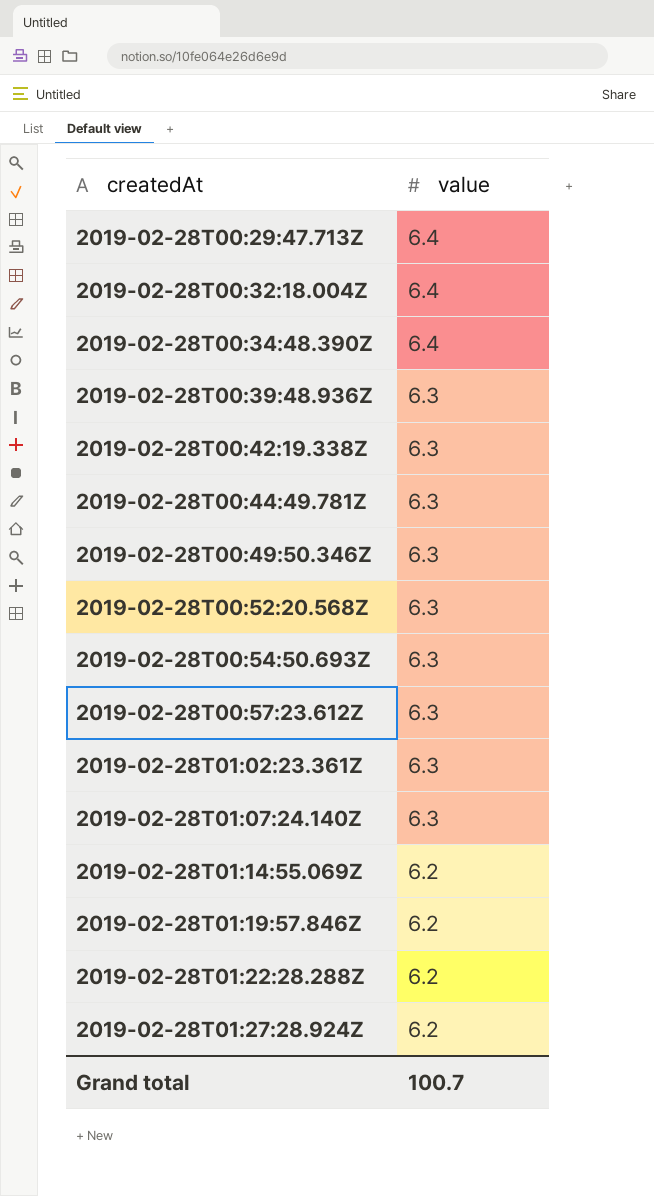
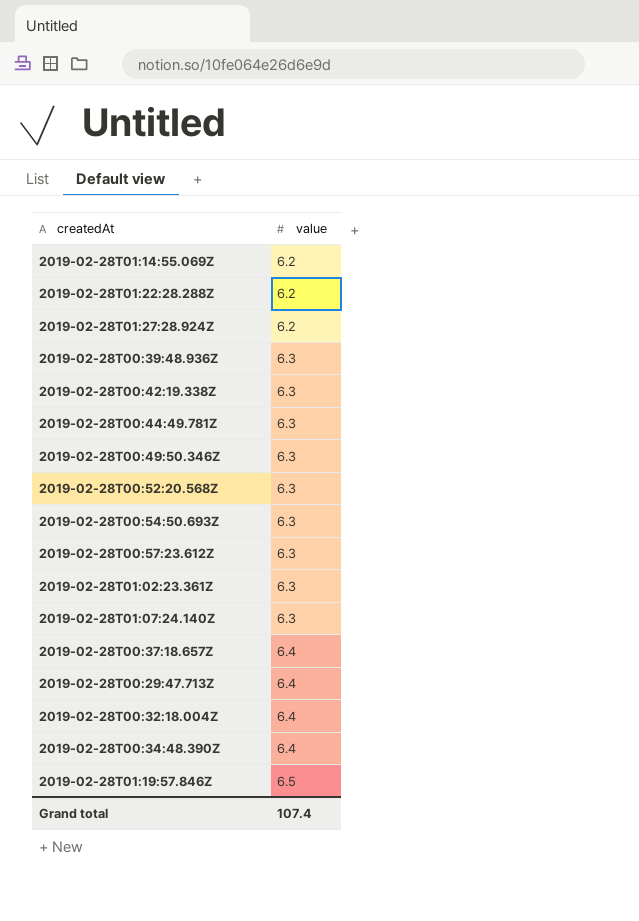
row order: createdAt ascending -> value ascending
row 2019-02-28T00:37:18.657Z: none -> 6.4
2019-02-28T01:19:57.846Z | value: 6.2 -> 6.5
Grand total | value: 100.7 -> 107.4

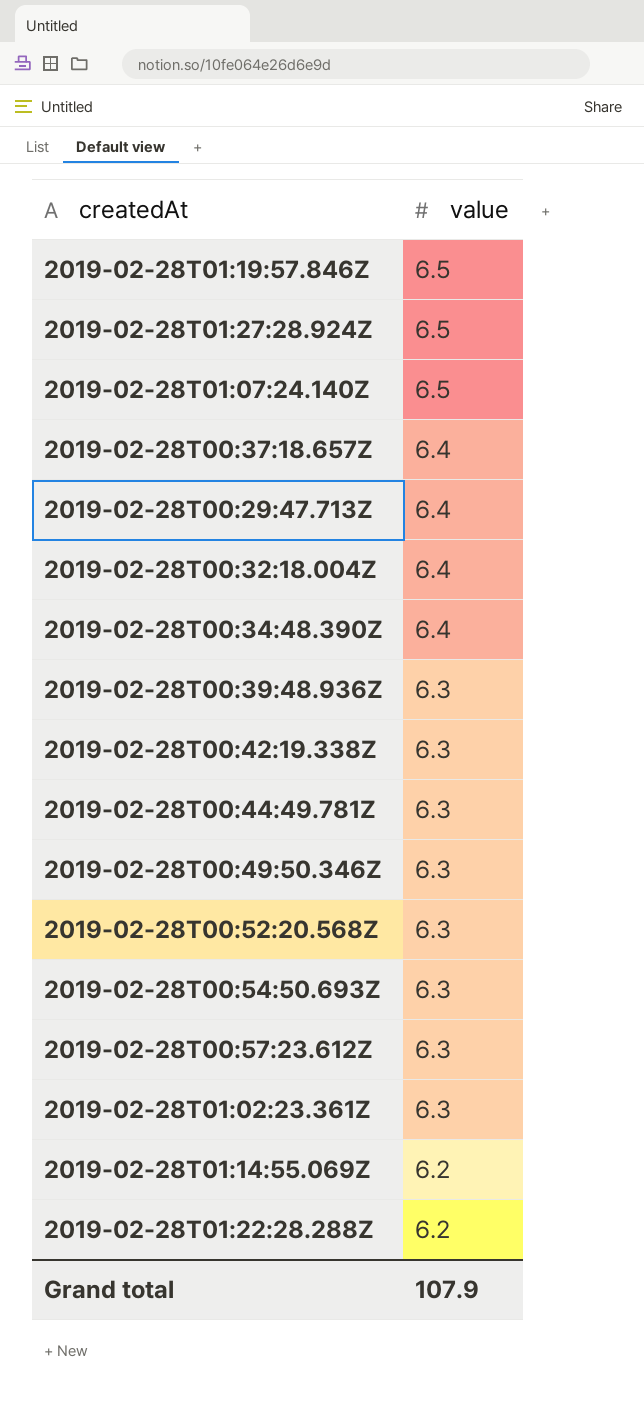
row order: value ascending -> value descending
2019-02-28T01:27:28.924Z | value: 6.2 -> 6.5
2019-02-28T01:07:24.140Z | value: 6.3 -> 6.5
Grand total | value: 107.4 -> 107.9

